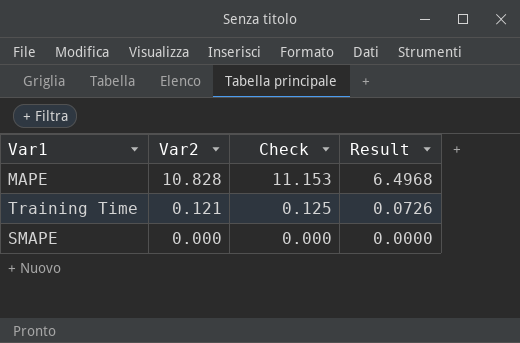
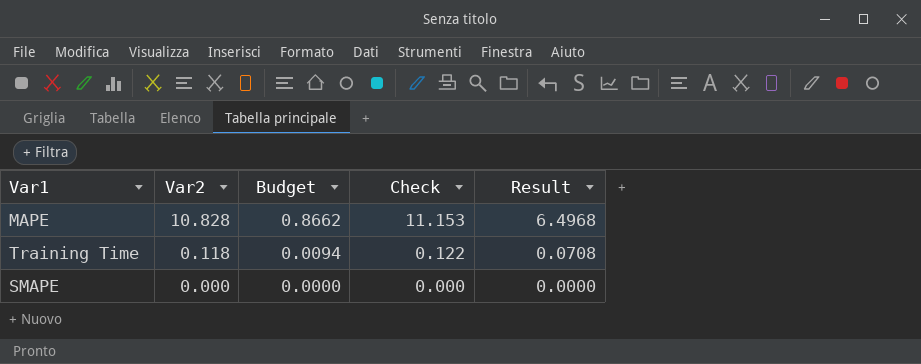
column Budget | formula: none -> [Var2] * 0.08
Training Time | Var2: 0.121 -> 0.118
Training Time | Check: 0.125 -> 0.122
Training Time | Result: 0.0726 -> 0.0708

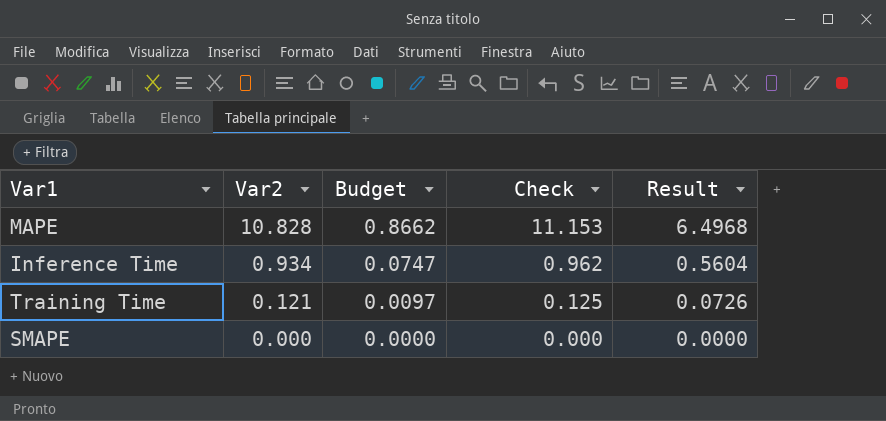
row Inference Time: none -> 0.934 | 0.0747 | 0.962 | 0.5604
Training Time | Var2: 0.118 -> 0.121
Training Time | Budget: 0.0094 -> 0.0097
Training Time | Check: 0.122 -> 0.125
Training Time | Result: 0.0708 -> 0.0726

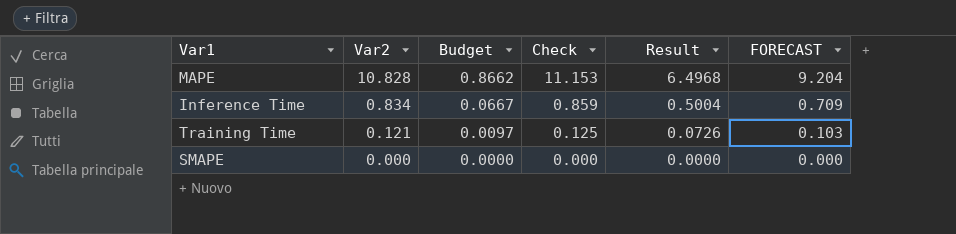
column FORECAST | formula: none -> [Var2] * 0.85
Inference Time | Var2: 0.934 -> 0.834
Inference Time | Budget: 0.0747 -> 0.0667
Inference Time | Check: 0.962 -> 0.859
Inference Time | Result: 0.5604 -> 0.5004

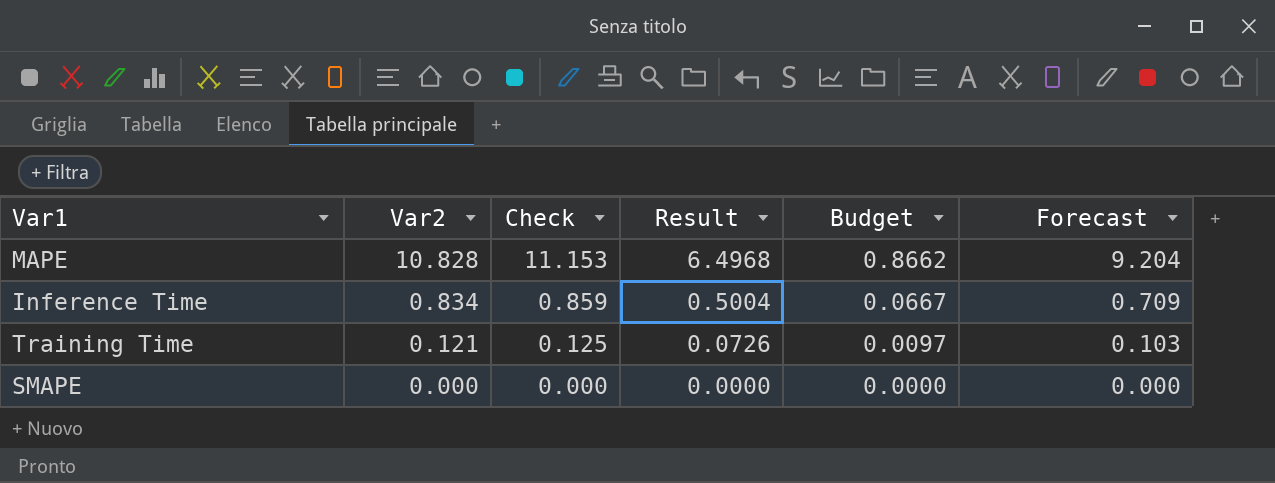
column Budget | position: 3 -> 5
column name: FORECAST -> Forecast

